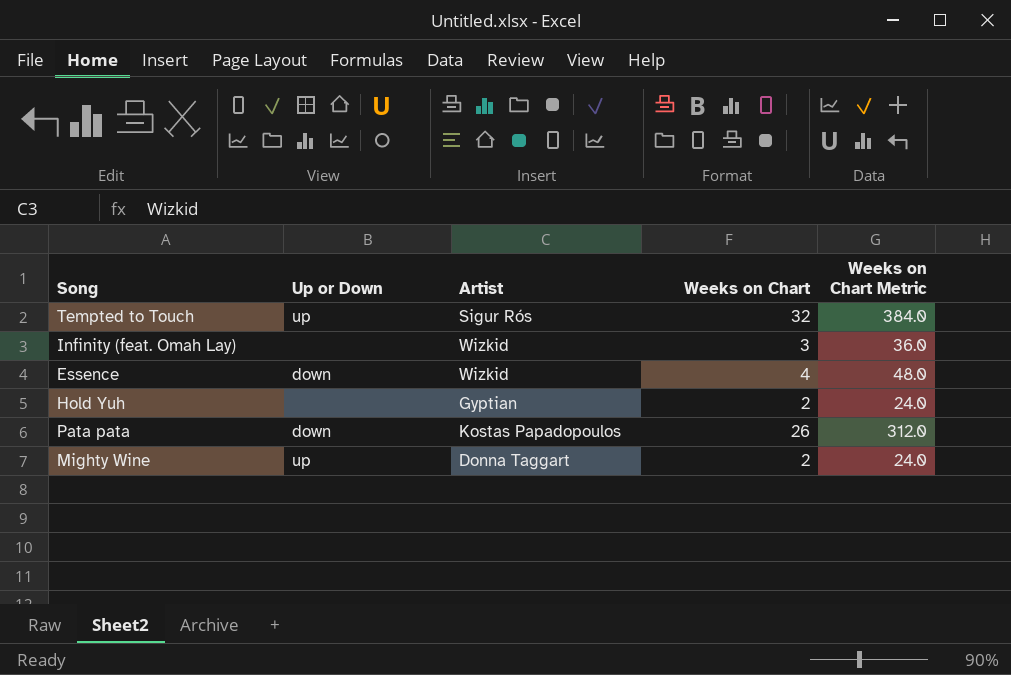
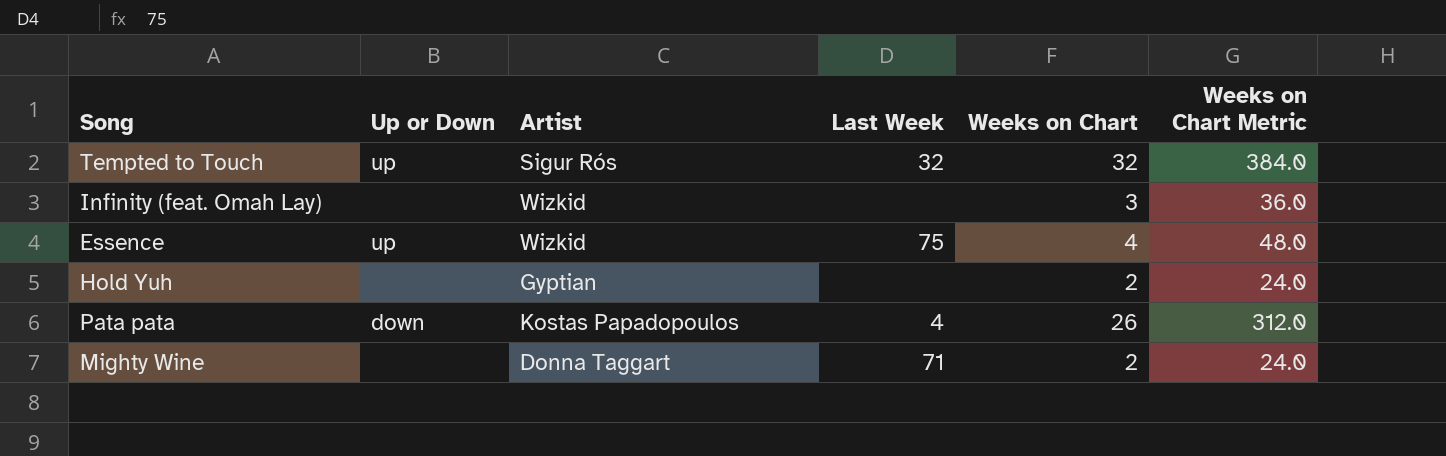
column Last Week | position: none -> 4
Essence | Up or Down: down -> up
Mighty Wine | Up or Down: up -> none

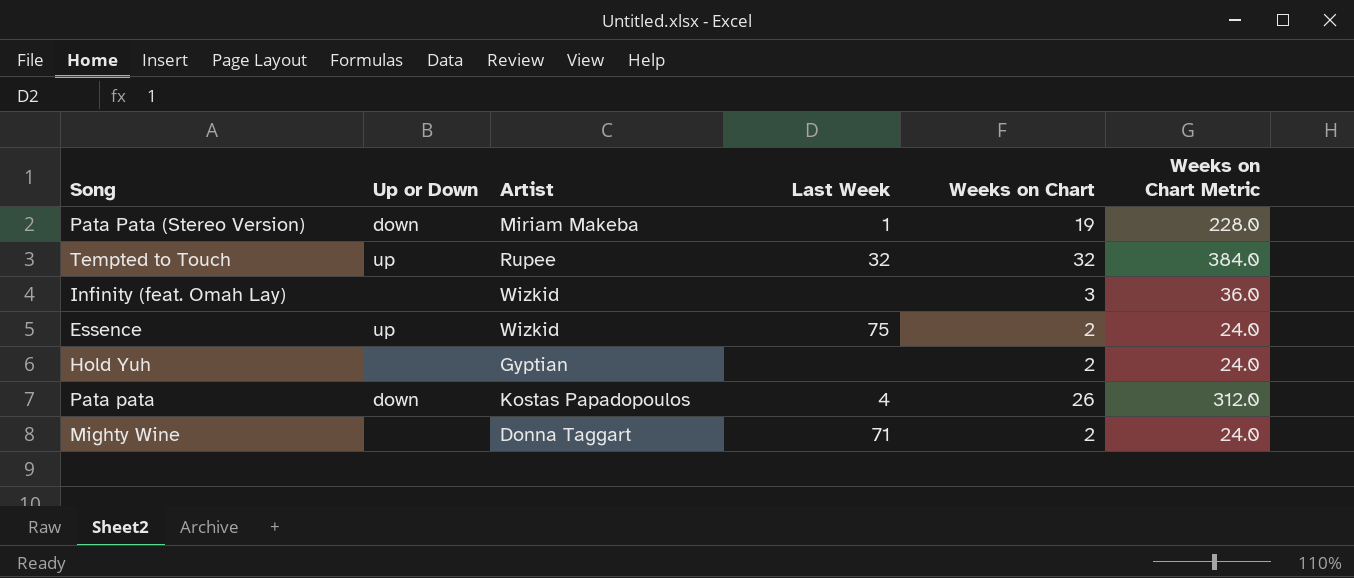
row Pata Pata (Stereo Version): none -> down | Miriam Makeba | 1 | 19 | 228.0
Tempted to Touch | Artist: Sigur Rós -> Rupee
Essence | Weeks on Chart: 4 -> 2
Essence | Weeks on Chart Metric: 48.0 -> 24.0

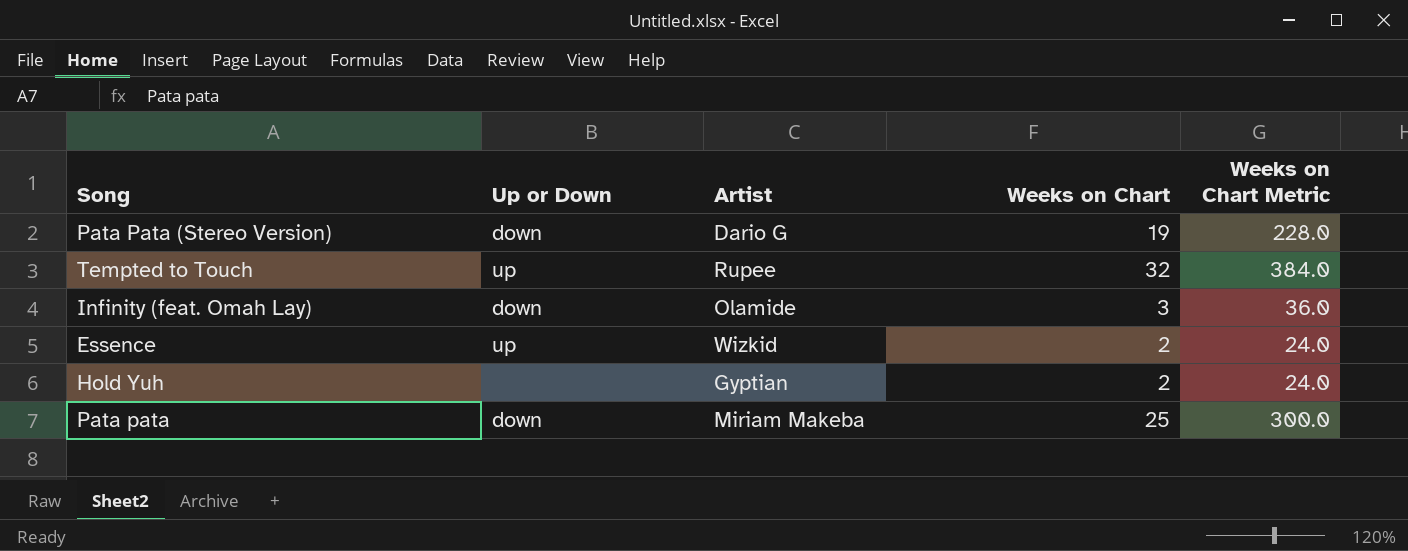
column Last Week | position: 4 -> none
row Mighty Wine: none | Donna Taggart | 71 | 2 | 24.0 -> none
Pata Pata (Stereo Version) | Artist: Miriam Makeba -> Dario G
Infinity (feat. Omah Lay) | Up or Down: none -> down
Infinity (feat. Omah Lay) | Artist: Wizkid -> Olamide
Pata pata | Artist: Kostas Papadopoulos -> Miriam Makeba
Pata pata | Weeks on Chart: 26 -> 25
Pata pata | Weeks on Chart Metric: 312.0 -> 300.0

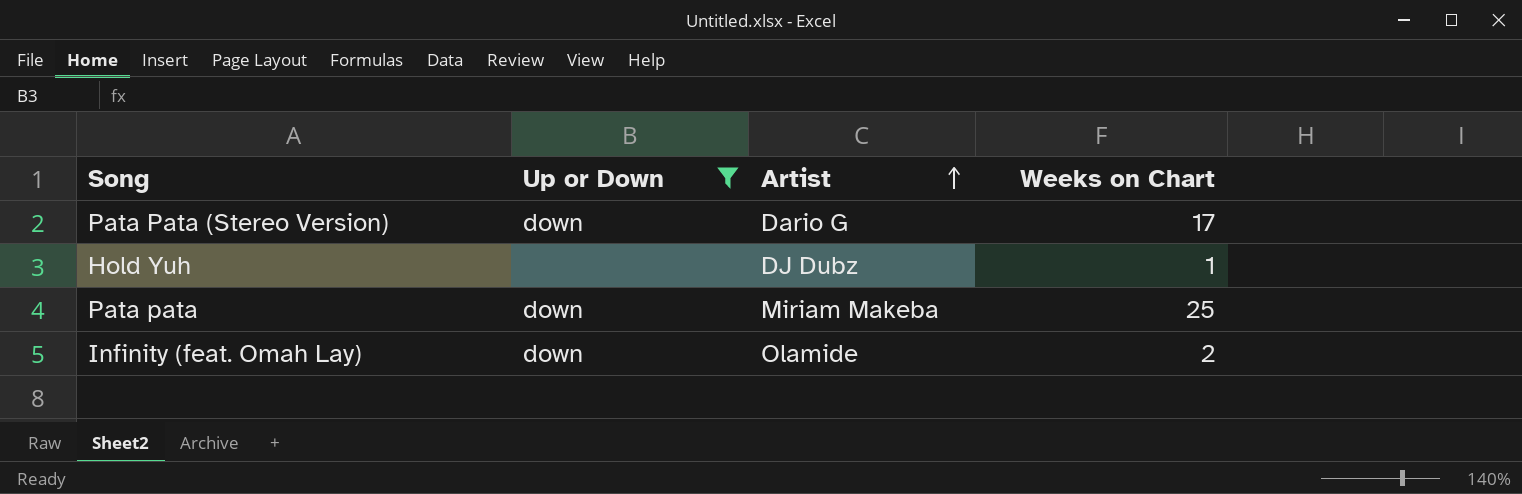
filter: none -> Up or Down != up
row order: none -> Artist ascending
column Weeks on Chart Metric | formula: [Weeks on Chart] * 12 -> none
Pata Pata (Stereo Version) | Weeks on Chart: 19 -> 17
Hold Yuh | Artist: Gyptian -> DJ Dubz
Hold Yuh | Weeks on Chart: 2 -> 1
Infinity (feat. Omah Lay) | Weeks on Chart: 3 -> 2

